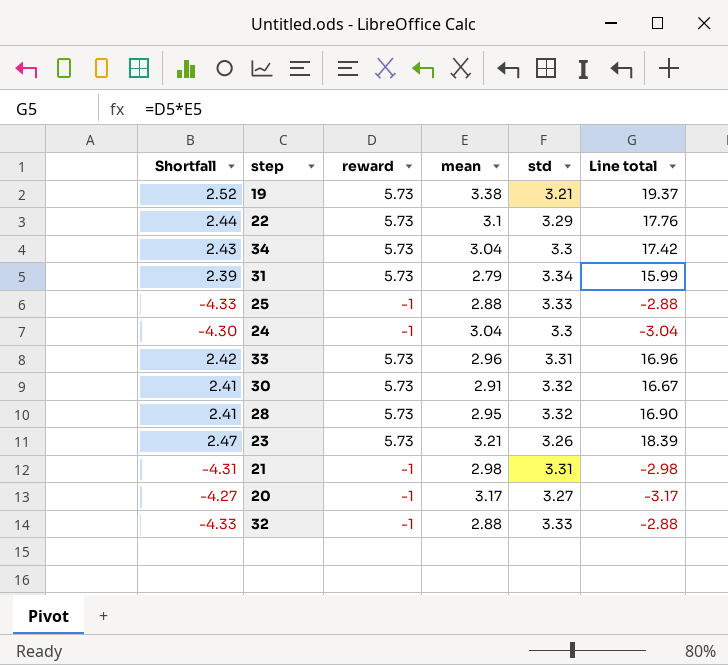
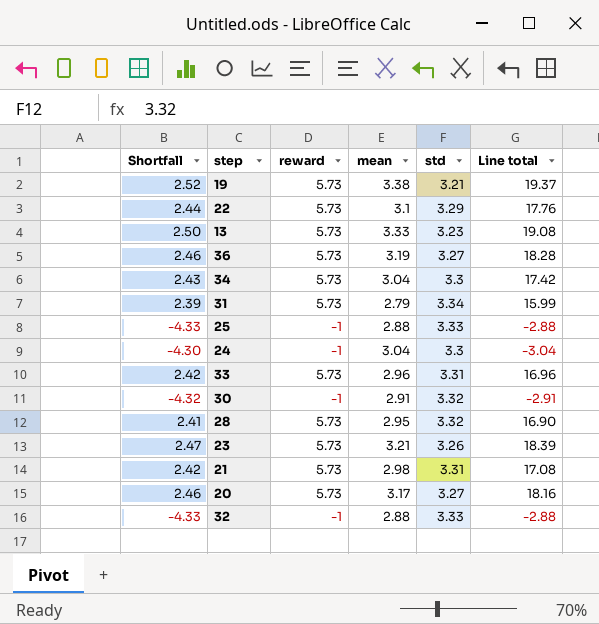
row 13: none -> 2.50 | 5.73 | 3.33 | 3.23 | 19.08
row 36: none -> 2.46 | 5.73 | 3.19 | 3.27 | 18.28
30 | Shortfall: 2.41 -> -4.32
30 | reward: 5.73 -> -1
30 | Line total: 16.67 -> -2.91
21 | Shortfall: -4.31 -> 2.42
21 | reward: -1 -> 5.73
21 | Line total: -2.98 -> 17.08
20 | Shortfall: -4.27 -> 2.46
20 | reward: -1 -> 5.73
20 | Line total: -3.17 -> 18.16

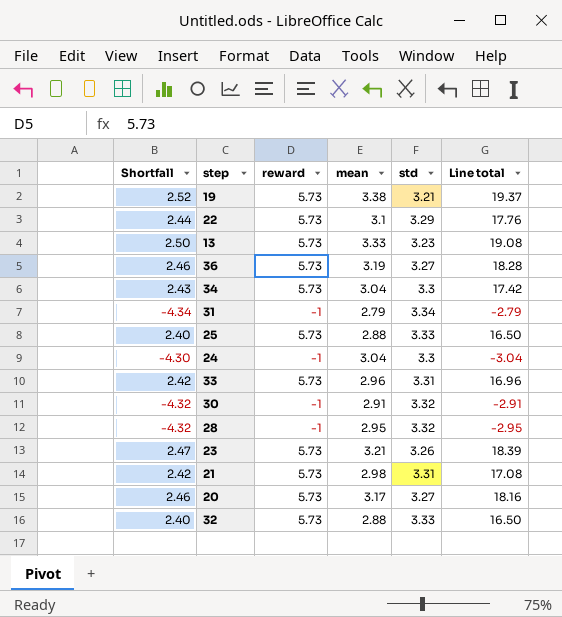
31 | Shortfall: 2.39 -> -4.34
31 | reward: 5.73 -> -1
31 | Line total: 15.99 -> -2.79
25 | Shortfall: -4.33 -> 2.40
25 | reward: -1 -> 5.73
25 | Line total: -2.88 -> 16.50
28 | Shortfall: 2.41 -> -4.32
28 | reward: 5.73 -> -1
28 | Line total: 16.90 -> -2.95
32 | Shortfall: -4.33 -> 2.40
32 | reward: -1 -> 5.73
32 | Line total: -2.88 -> 16.50

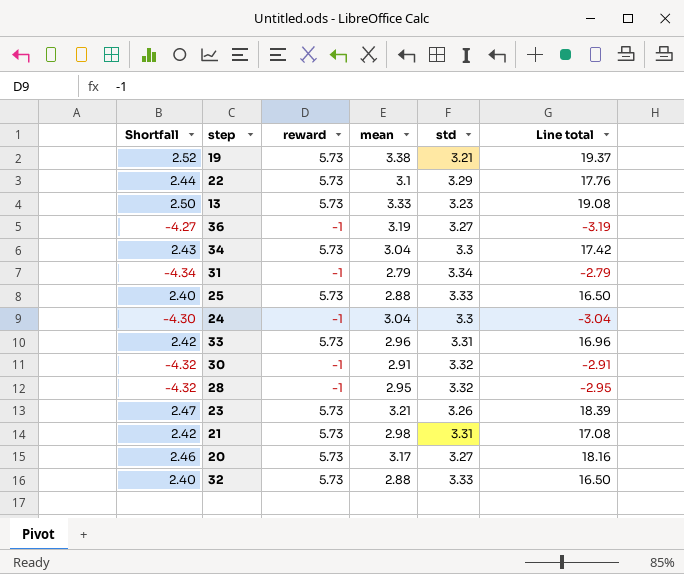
36 | Shortfall: 2.46 -> -4.27
36 | reward: 5.73 -> -1
36 | Line total: 18.28 -> -3.19

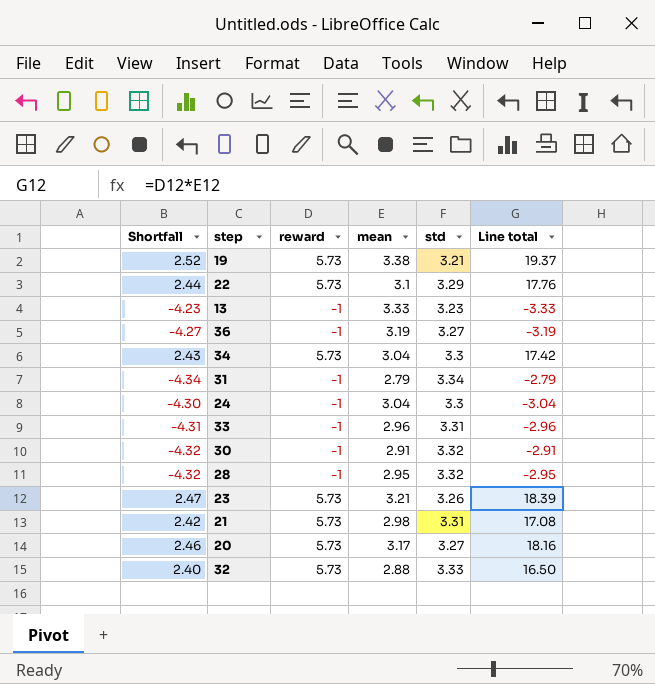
row 25: 2.40 | 5.73 | 2.88 | 3.33 | 16.50 -> none
13 | Shortfall: 2.50 -> -4.23
13 | reward: 5.73 -> -1
13 | Line total: 19.08 -> -3.33
33 | Shortfall: 2.42 -> -4.31
33 | reward: 5.73 -> -1
33 | Line total: 16.96 -> -2.96

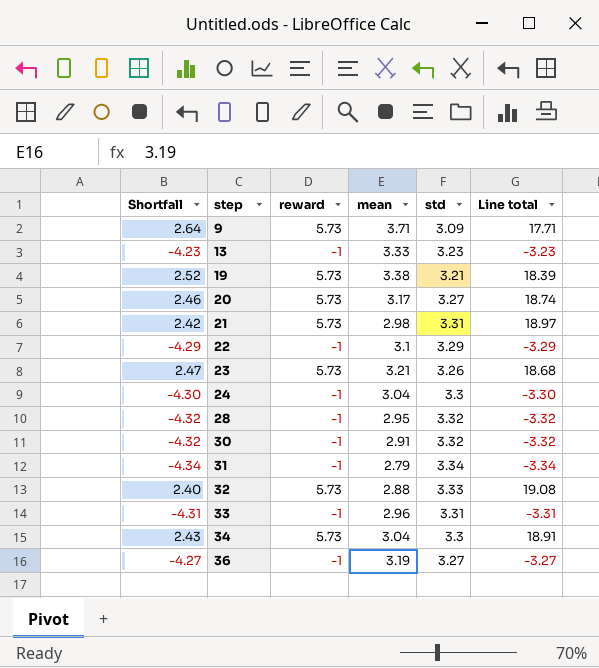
row order: none -> step ascending
column Line total | formula: [reward] * [mean] -> [reward] * [std]
row 9: none -> 2.64 | 5.73 | 3.71 | 3.09 | 17.71
22 | Shortfall: 2.44 -> -4.29
22 | reward: 5.73 -> -1

